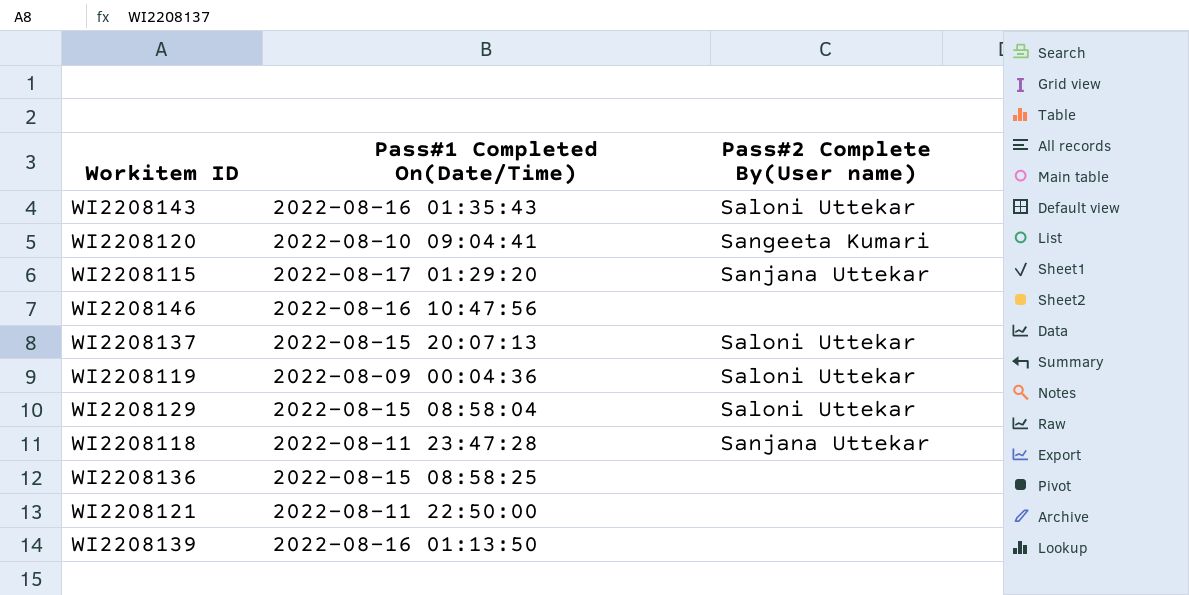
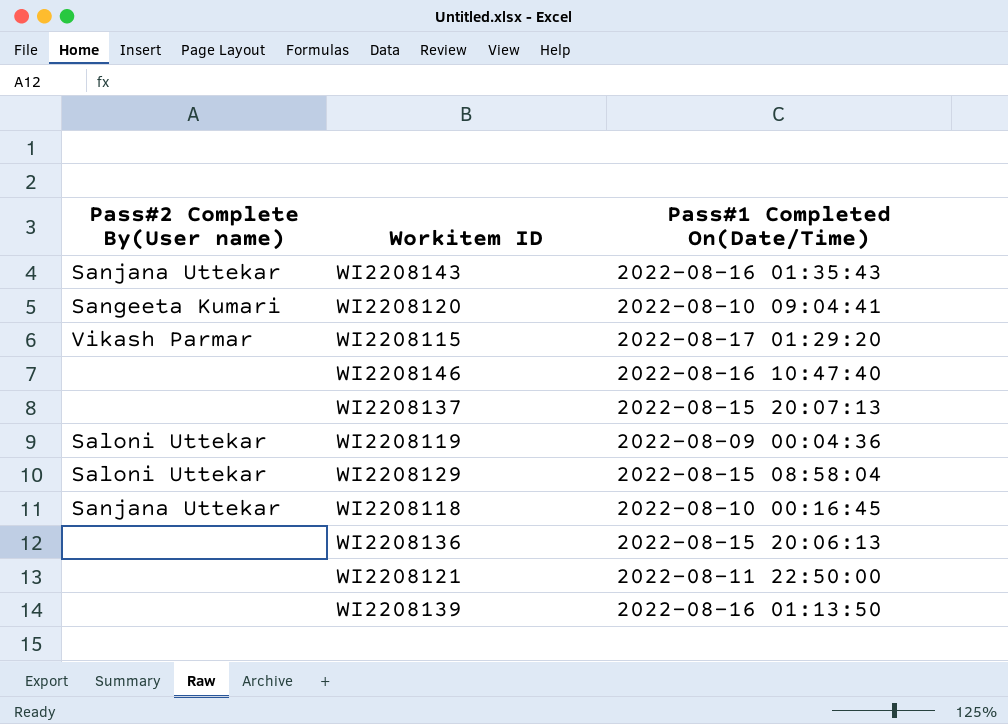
column Pass#2 Complete By(User name) | position: 3 -> 1
WI2208143 | Pass#2 Complete By(User name): Saloni Uttekar -> Sanjana Uttekar
WI2208115 | Pass#2 Complete By(User name): Sanjana Uttekar -> Vikash Parmar
WI2208146 | Pass#1 Completed On(Date/Time): 2022-08-16 10:47:56 -> 2022-08-16 10:47:40
WI2208137 | Pass#2 Complete By(User name): Saloni Uttekar -> none
WI2208118 | Pass#1 Completed On(Date/Time): 2022-08-11 23:47:28 -> 2022-08-10 00:16:45
WI2208136 | Pass#1 Completed On(Date/Time): 2022-08-15 08:58:25 -> 2022-08-15 20:06:13

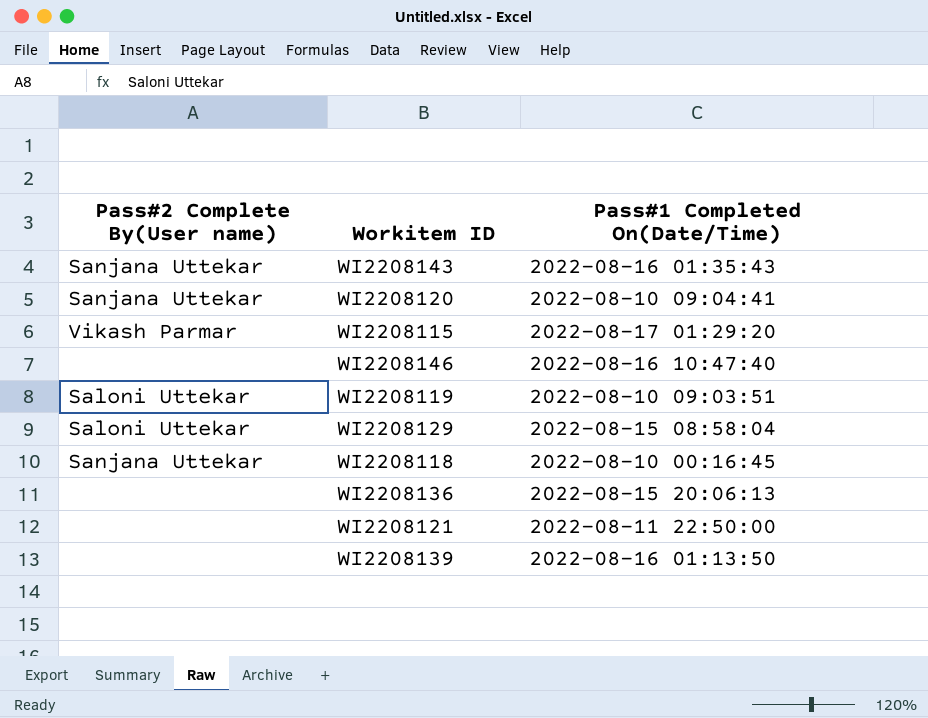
row WI2208137: none | 2022-08-15 20:07:13 -> none
WI2208120 | Pass#2 Complete By(User name): Sangeeta Kumari -> Sanjana Uttekar
WI2208119 | Pass#1 Completed On(Date/Time): 2022-08-09 00:04:36 -> 2022-08-10 09:03:51

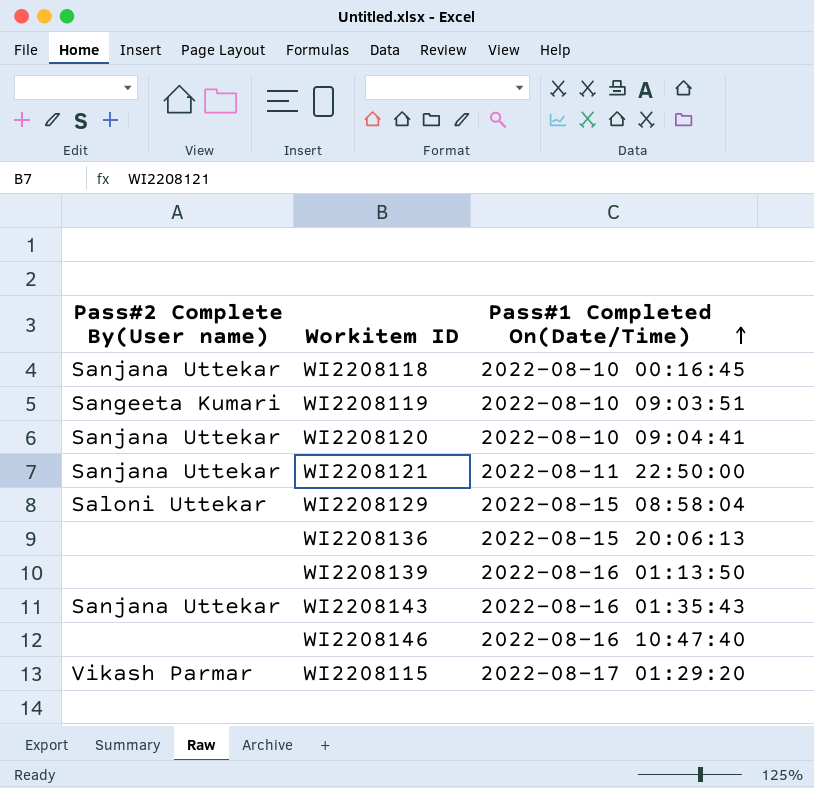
row order: none -> Pass#1 Completed On(Date/Time) ascending
WI2208119 | Pass#2 Complete By(User name): Saloni Uttekar -> Sangeeta Kumari
WI2208121 | Pass#2 Complete By(User name): none -> Sanjana Uttekar

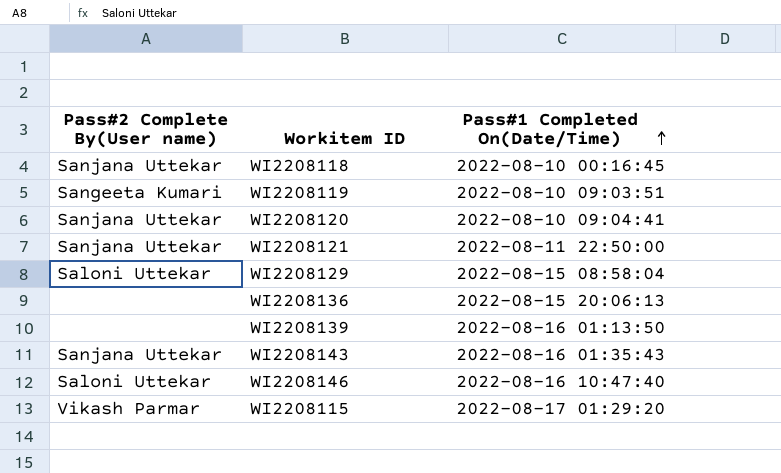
WI2208146 | Pass#2 Complete By(User name): none -> Saloni Uttekar

